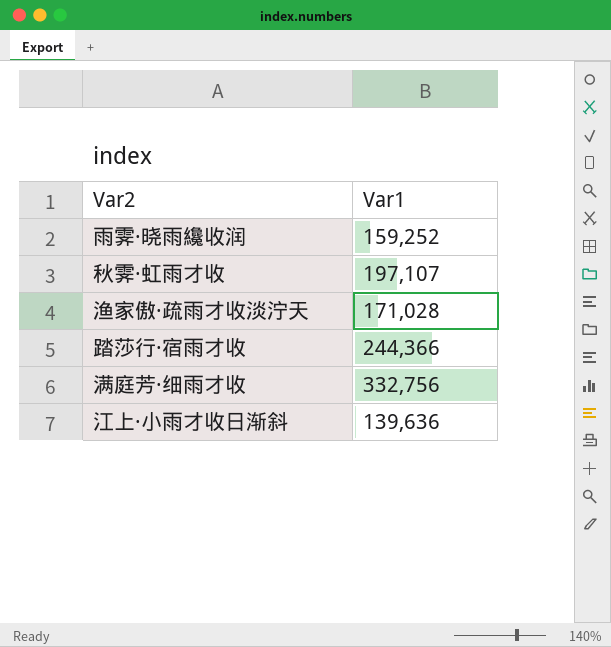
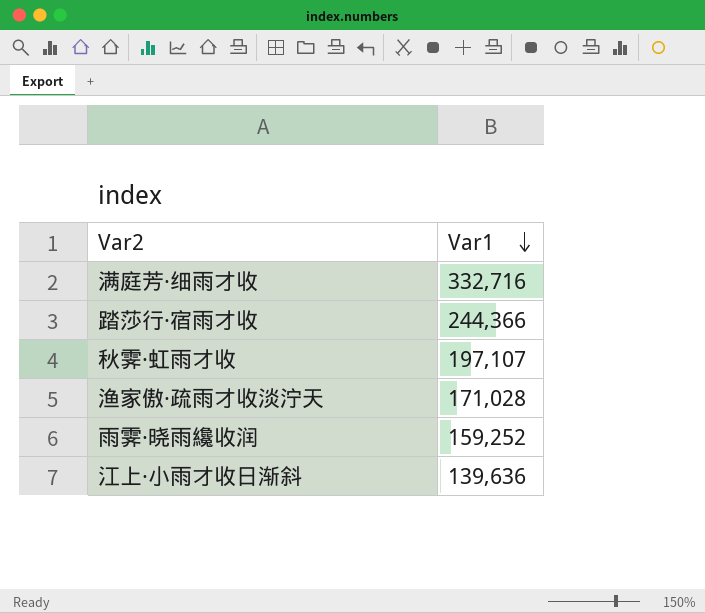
row order: none -> Var1 descending
满庭芳·细雨才收 | Var1: 332,756 -> 332,716

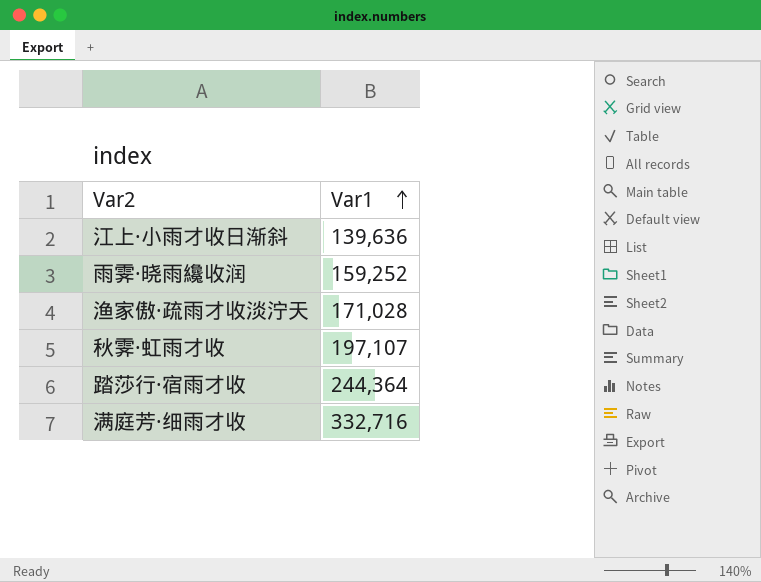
row order: Var1 descending -> Var1 ascending
踏莎行·宿雨才收 | Var1: 244,366 -> 244,364

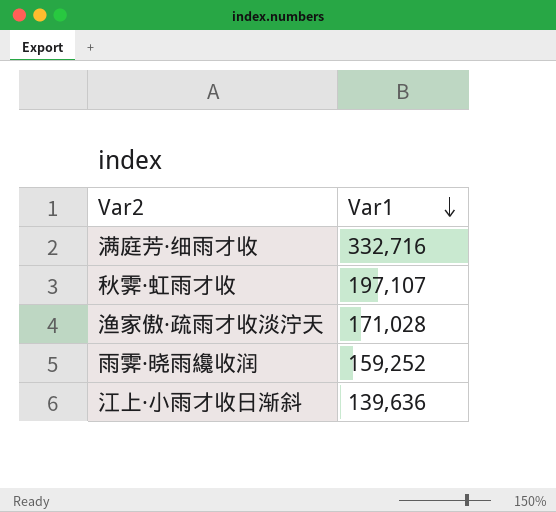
row order: Var1 ascending -> Var1 descending
row 踏莎行·宿雨才收: 244,364 -> none

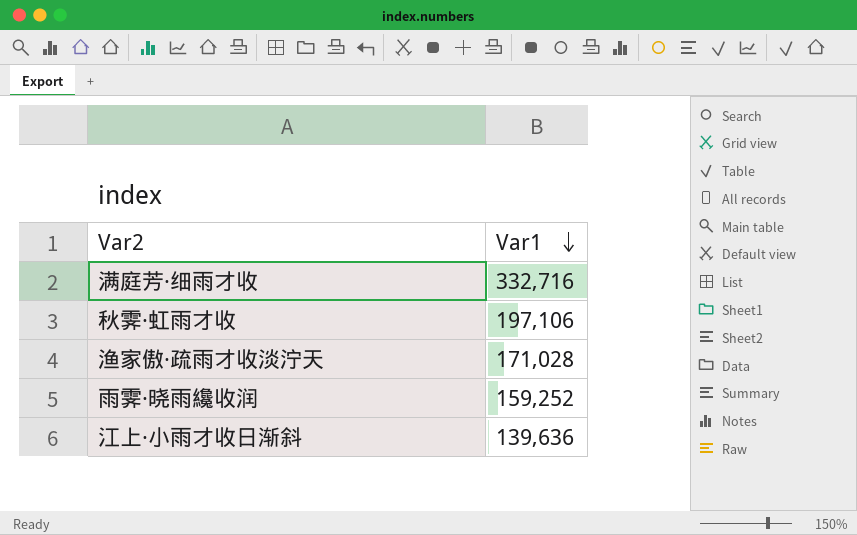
秋霁·虹雨才收 | Var1: 197,107 -> 197,106

